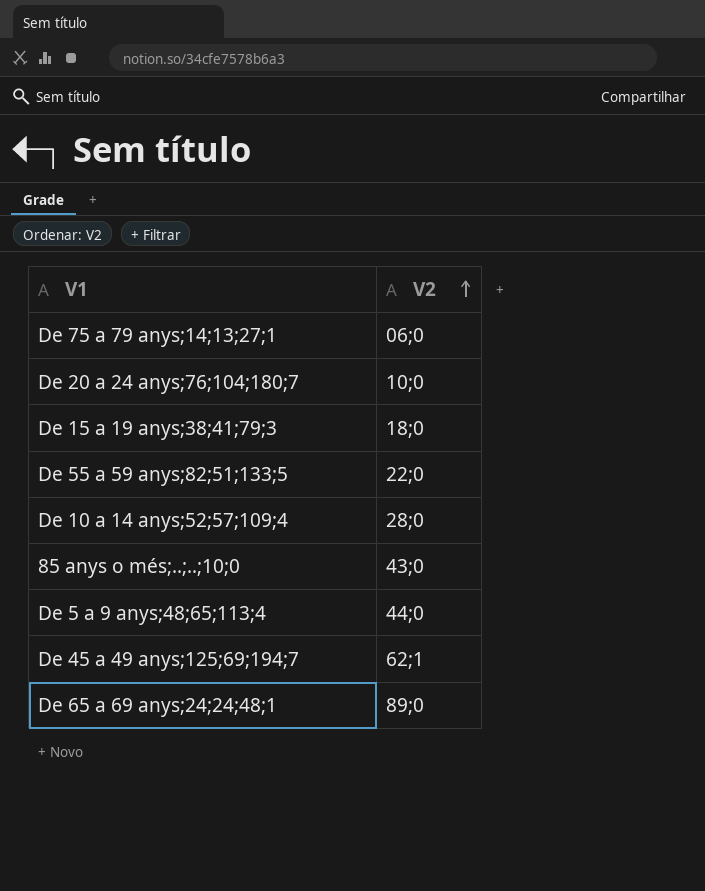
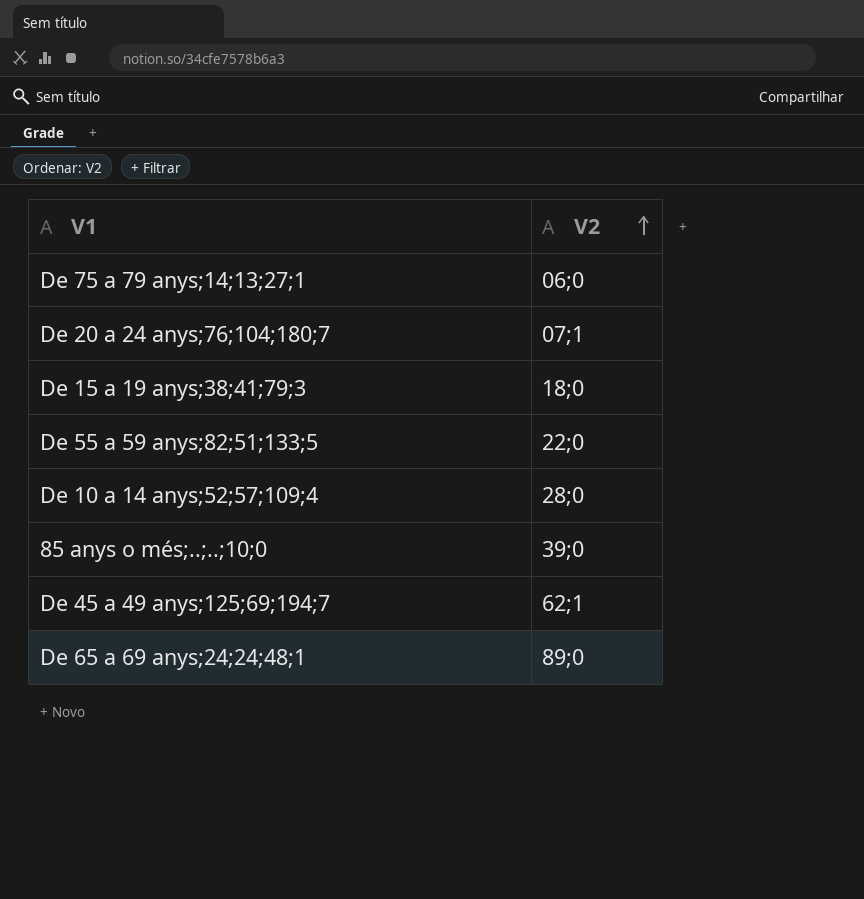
row De 5 a 9 anys;48;65;113;4: 44;0 -> none
De 20 a 24 anys;76;104;180;7 | V2: 10;0 -> 07;1
85 anys o més;..;..;10;0 | V2: 43;0 -> 39;0

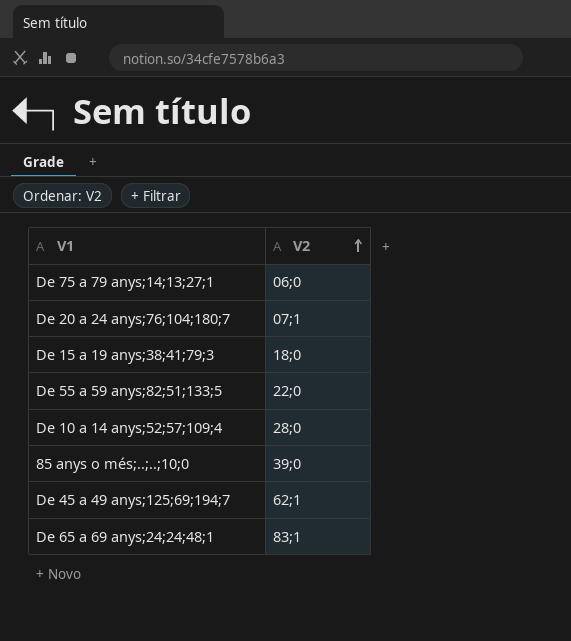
De 65 a 69 anys;24;24;48;1 | V2: 89;0 -> 83;1

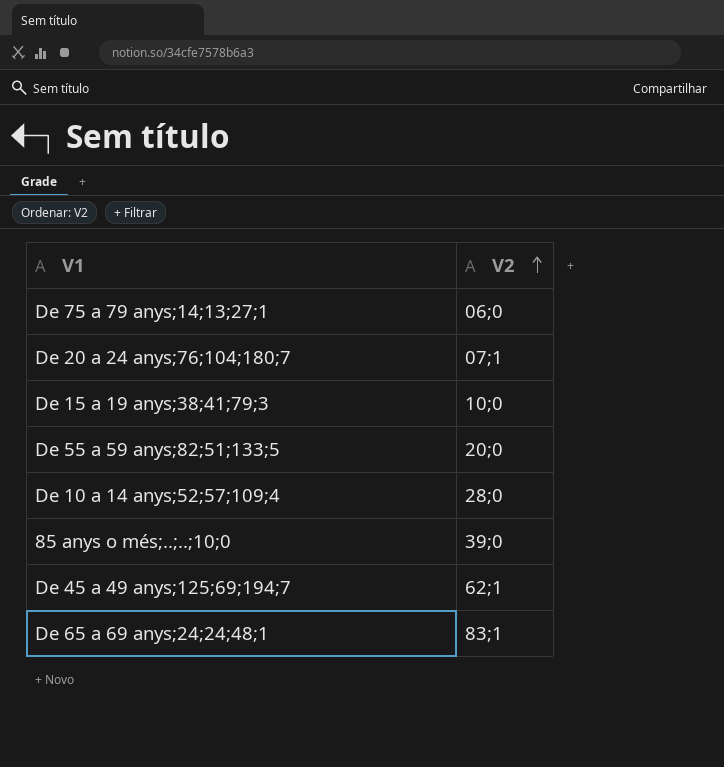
De 15 a 19 anys;38;41;79;3 | V2: 18;0 -> 10;0
De 55 a 59 anys;82;51;133;5 | V2: 22;0 -> 20;0

